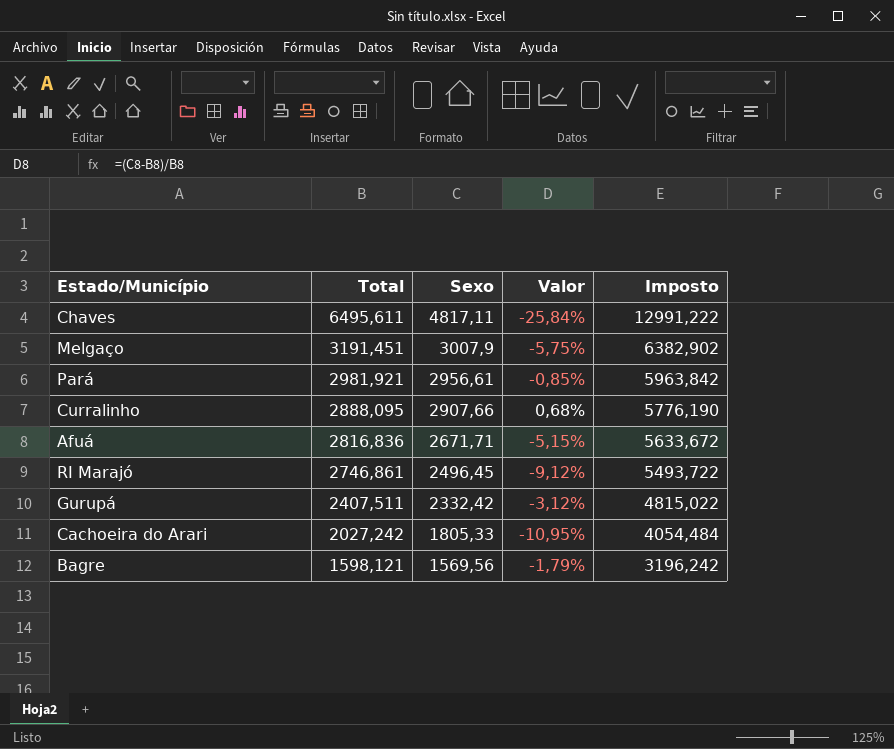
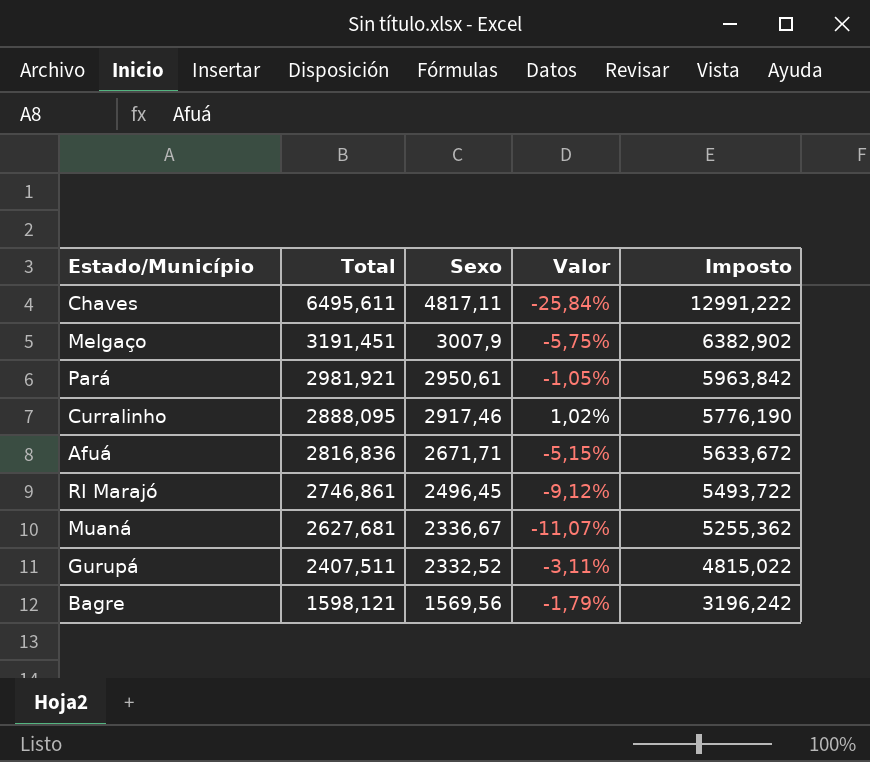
row Cachoeira do Arari: 2027,242 | 1805,33 | -10,95% | 4054,484 -> none
Pará | Sexo: 2956,61 -> 2950,61
Pará | Valor: -0,85% -> -1,05%
Curralinho | Sexo: 2907,66 -> 2917,46
Curralinho | Valor: 0,68% -> 1,02%
row Muaná: none -> 2627,681 | 2336,67 | -11,07% | 5255,362
Gurupá | Sexo: 2332,42 -> 2332,52
Gurupá | Valor: -3,12% -> -3,11%

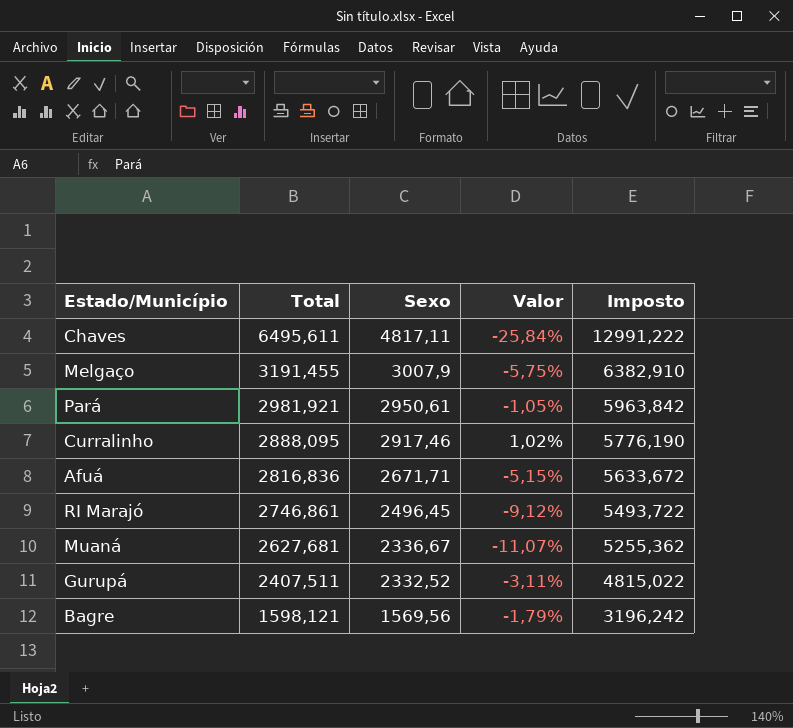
Melgaço | Total: 3191,451 -> 3191,455
Melgaço | Imposto: 6382,902 -> 6382,910

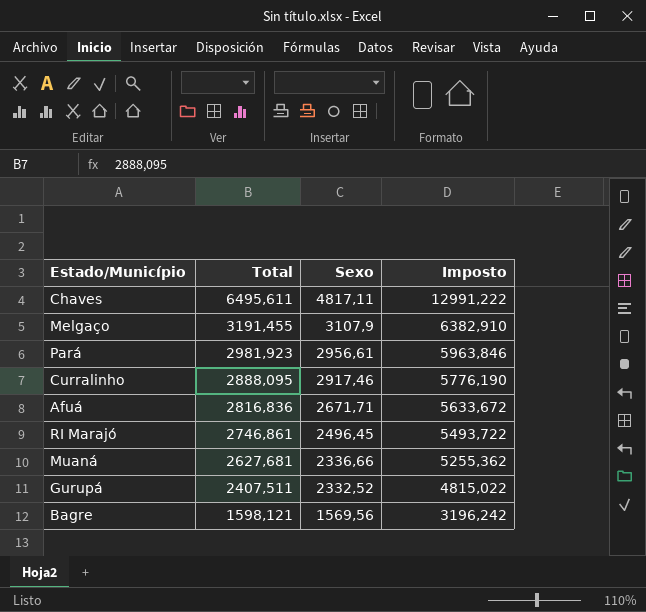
column Valor | formula: ([Sexo] - [Total]) / [Total] -> none
Melgaço | Sexo: 3007,9 -> 3107,9
Pará | Total: 2981,921 -> 2981,923
Pará | Sexo: 2950,61 -> 2956,61
Pará | Imposto: 5963,842 -> 5963,846
Muaná | Sexo: 2336,67 -> 2336,66

